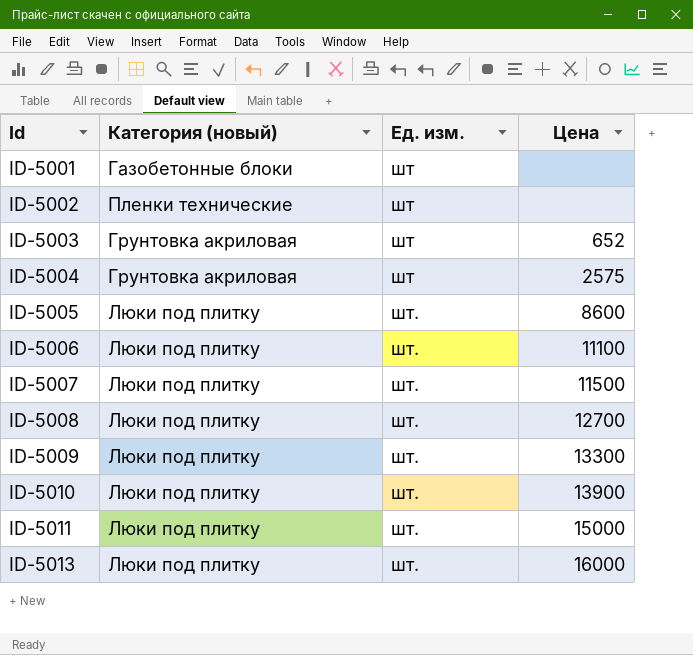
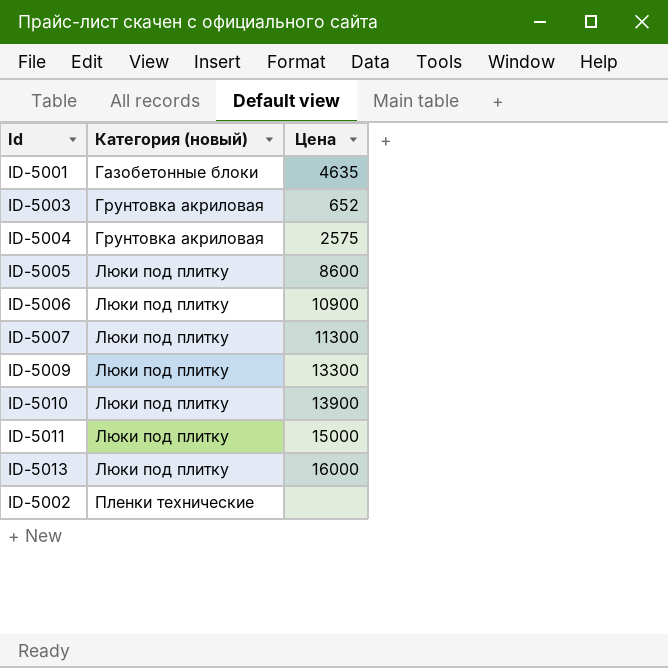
row order: Id ascending -> Категория (новый) ascending
column Ед. изм. | position: 3 -> none
row ID-5008: Люки под плитку | шт. | 12700 -> none
ID-5001 | Цена: none -> 4635
ID-5006 | Цена: 11100 -> 10900
ID-5007 | Цена: 11500 -> 11300

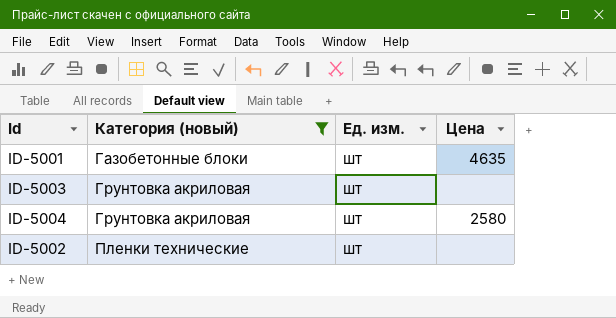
filter: none -> Категория (новый) != Люки под плитку
column Ед. изм. | position: none -> 3
ID-5003 | Цена: 652 -> none
ID-5004 | Цена: 2575 -> 2580

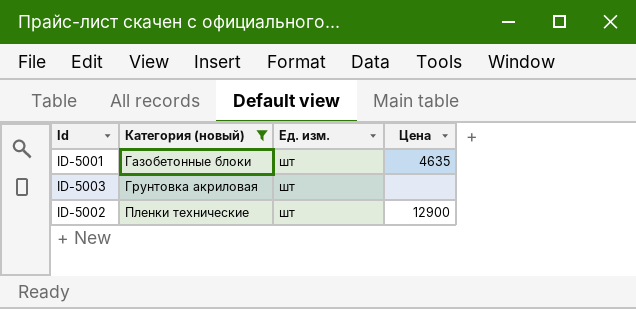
row ID-5004: Грунтовка акриловая | шт | 2580 -> none
ID-5002 | Цена: none -> 12900

